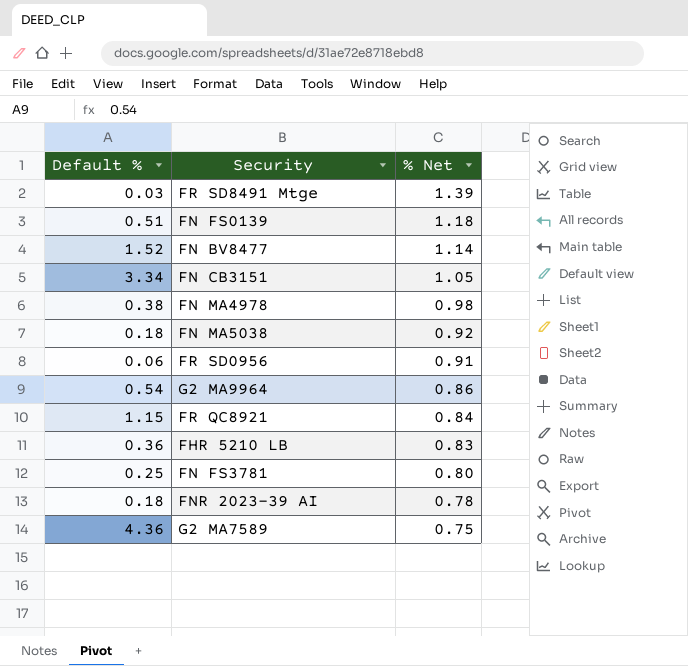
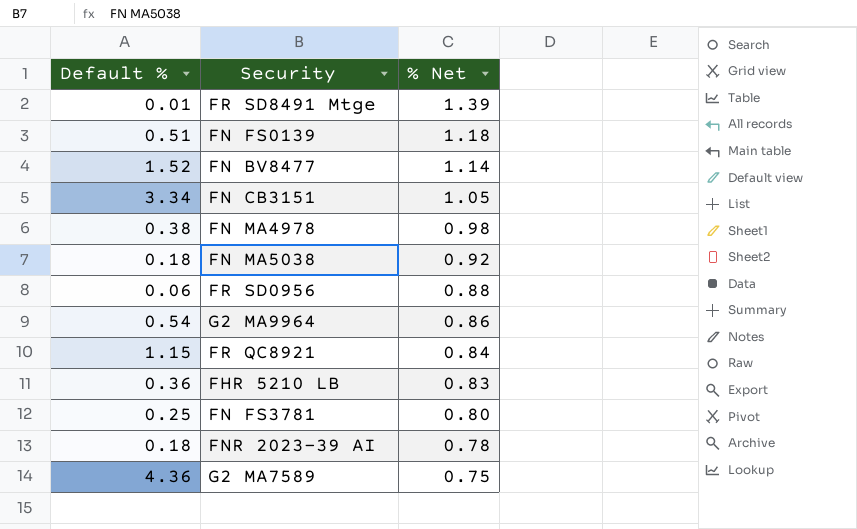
FR SD8491 Mtge | Default %: 0.03 -> 0.01
FR SD0956 | % Net: 0.91 -> 0.88

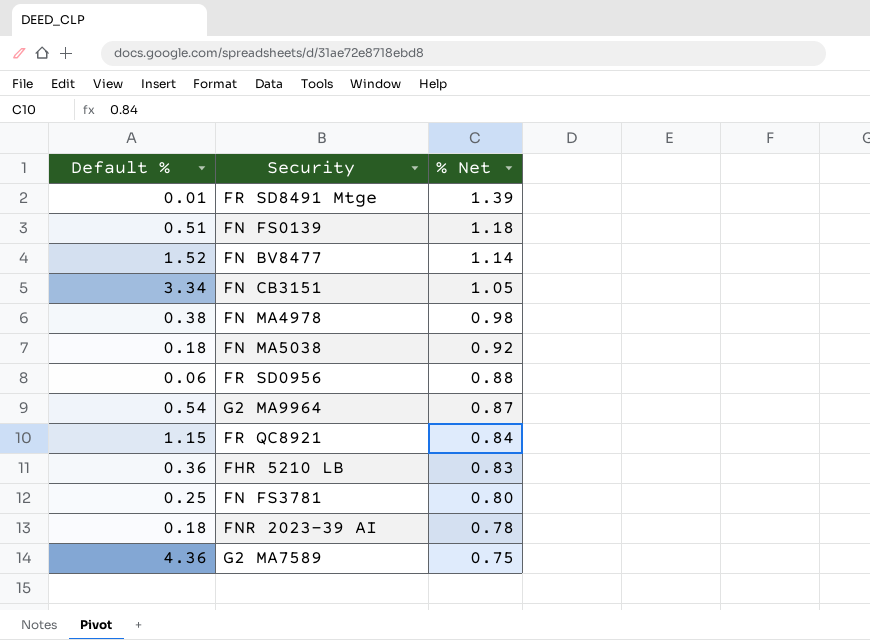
G2 MA9964 | % Net: 0.86 -> 0.87

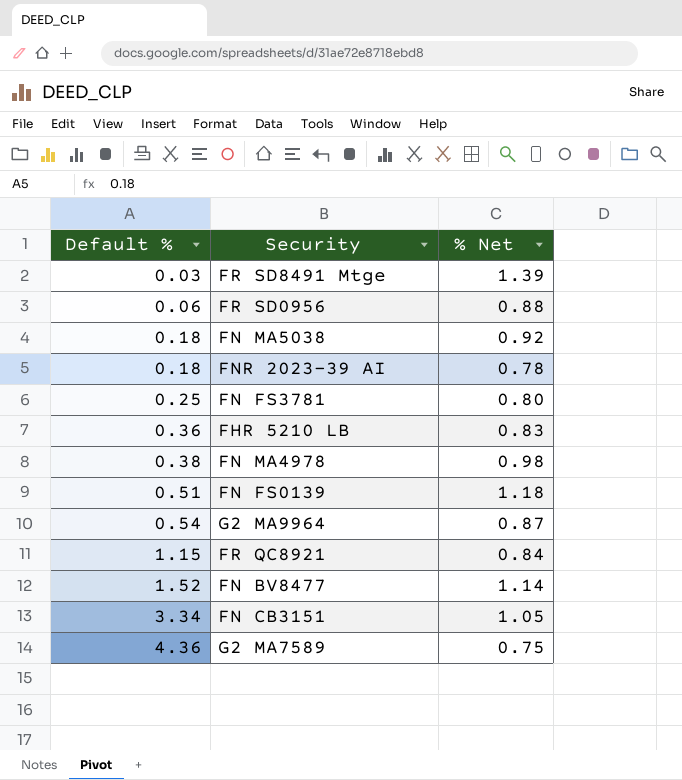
row order: % Net descending -> Default % ascending
FR SD8491 Mtge | Default %: 0.01 -> 0.03

